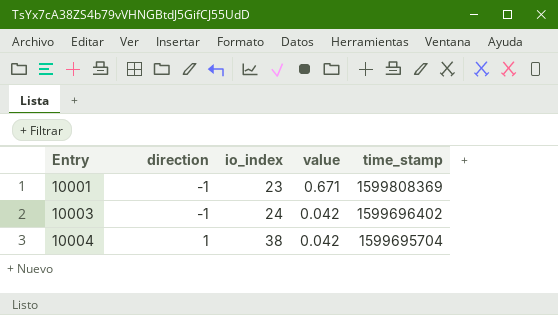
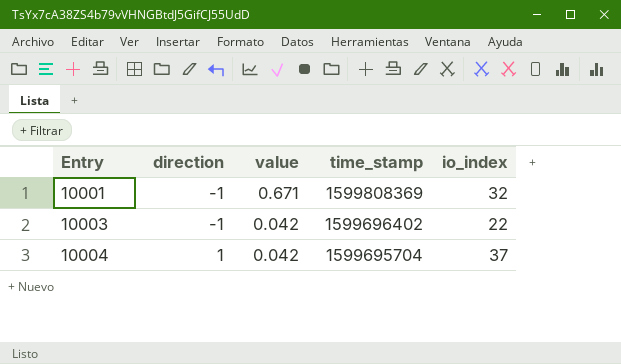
column io_index | position: 3 -> 5
10001 | io_index: 23 -> 32
10003 | io_index: 24 -> 22
10004 | io_index: 38 -> 37

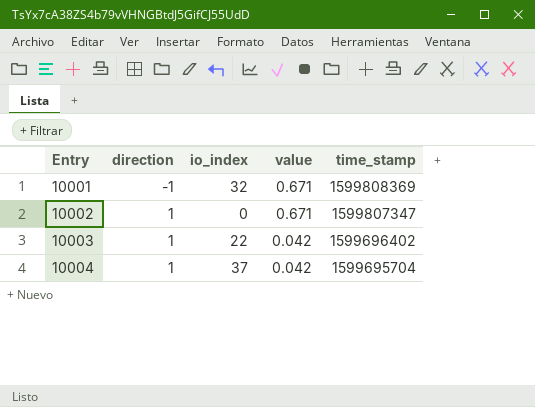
column io_index | position: 5 -> 3
row 10002: none -> 1 | 0 | 0.671 | 1599807347
10003 | direction: -1 -> 1

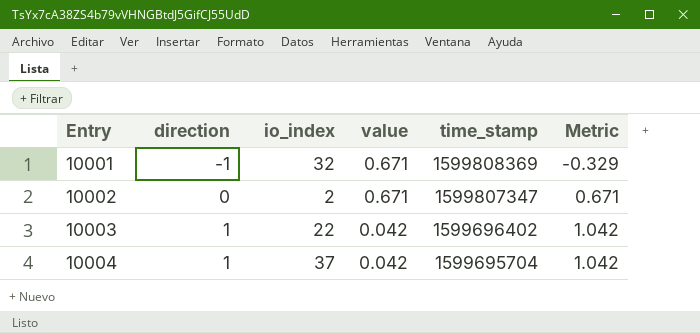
column Metric | formula: none -> [direction] + [value]
10002 | direction: 1 -> 0
10002 | io_index: 0 -> 2

